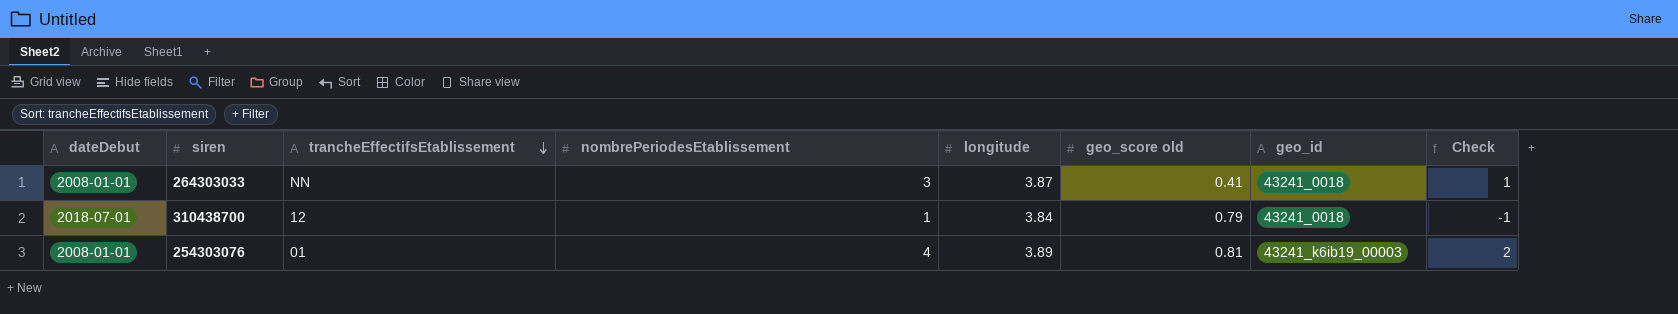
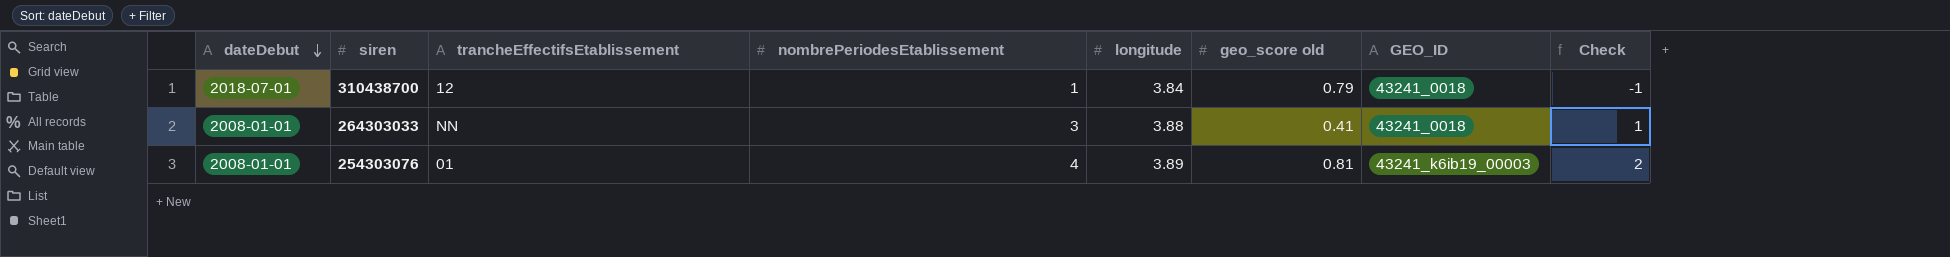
row order: trancheEffectifsEtablissement descending -> dateDebut descending
column name: geo_id -> GEO_ID
264303033 | longitude: 3.87 -> 3.88

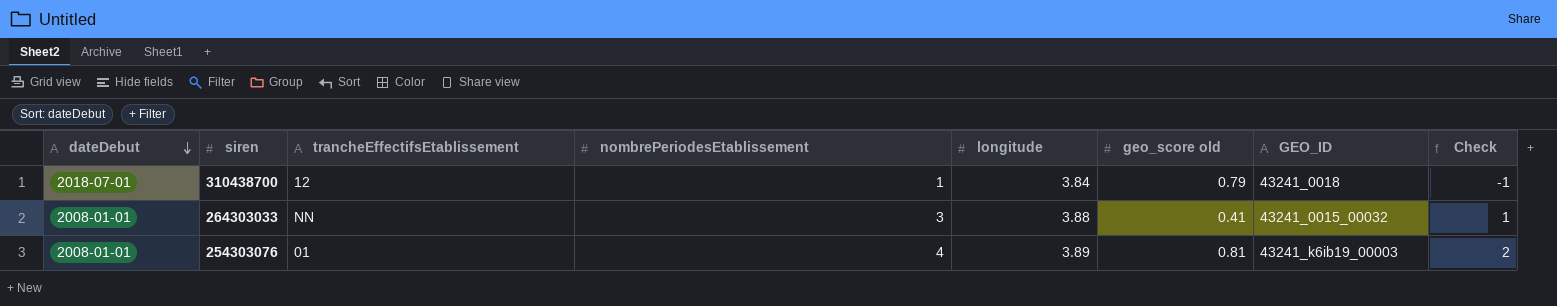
264303033 | GEO_ID: 43241_0018 -> 43241_0015_00032

